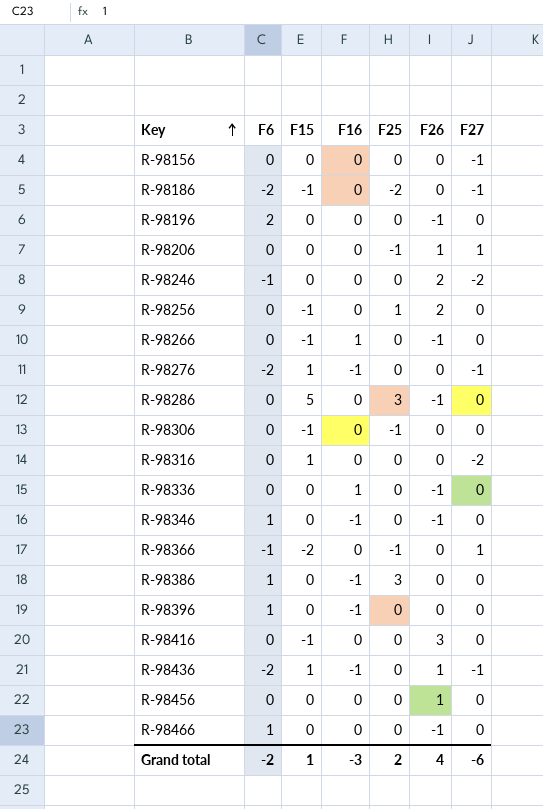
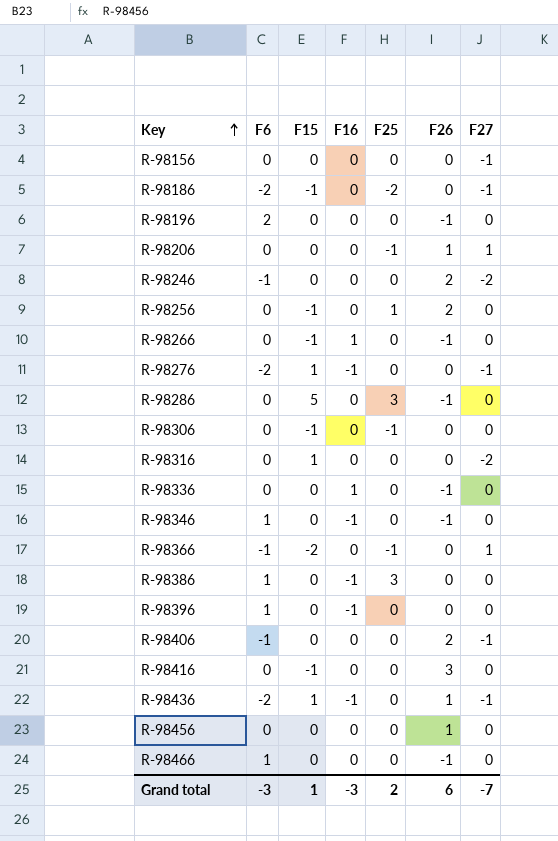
row R-98406: none -> -1 | 0 | 0 | 0 | 2 | -1
Grand total | F6: -2 -> -3
Grand total | F26: 4 -> 6
Grand total | F27: -6 -> -7

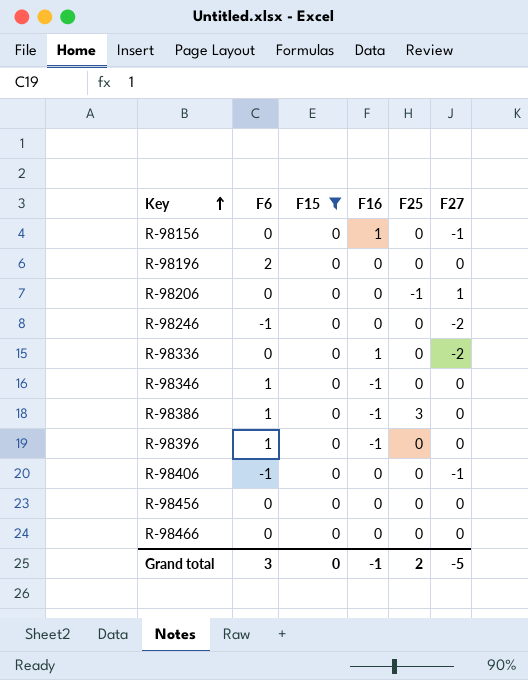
filter: none -> F15 = 0
column F26 | position: 6 -> none
R-98156 | F16: 0 -> 1
R-98336 | F27: 0 -> -2
R-98466 | F6: 1 -> 0
Grand total | F6: -3 -> 3
Grand total | F15: 1 -> 0
Grand total | F16: -3 -> -1
Grand total | F27: -7 -> -5

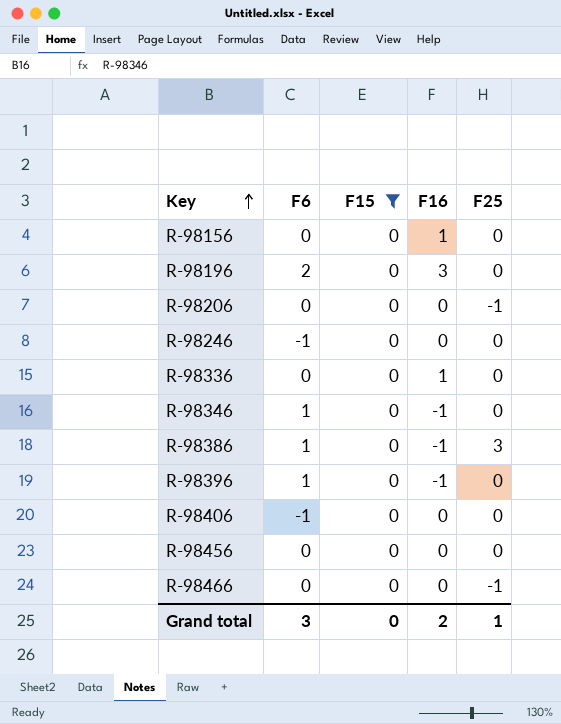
column F27 | position: 6 -> none
R-98196 | F16: 0 -> 3
R-98466 | F25: 0 -> -1
Grand total | F16: -1 -> 2
Grand total | F25: 2 -> 1

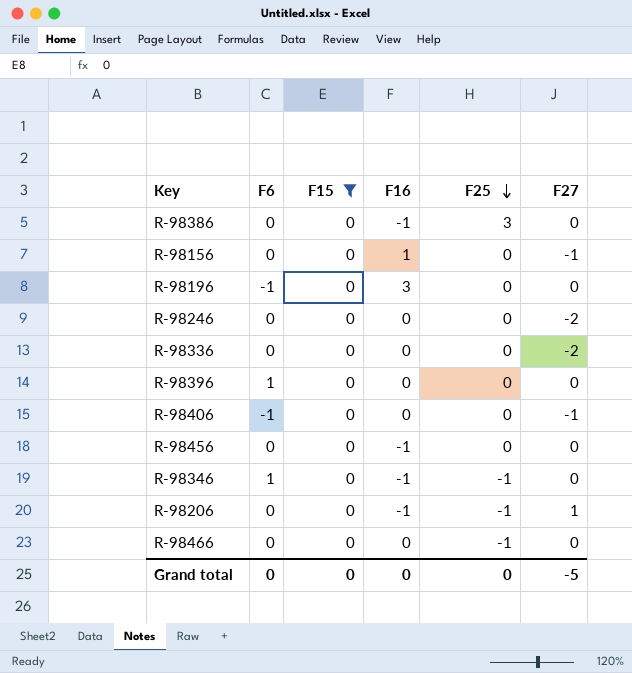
row order: Key ascending -> F25 descending
column F27 | position: none -> 6
R-98386 | F6: 1 -> 0
R-98196 | F6: 2 -> -1
R-98246 | F6: -1 -> 0
R-98336 | F16: 1 -> 0
R-98396 | F16: -1 -> 0
R-98456 | F16: 0 -> -1
R-98346 | F25: 0 -> -1
R-98206 | F16: 0 -> -1
Grand total | F6: 3 -> 0
Grand total | F16: 2 -> 0
Grand total | F25: 1 -> 0

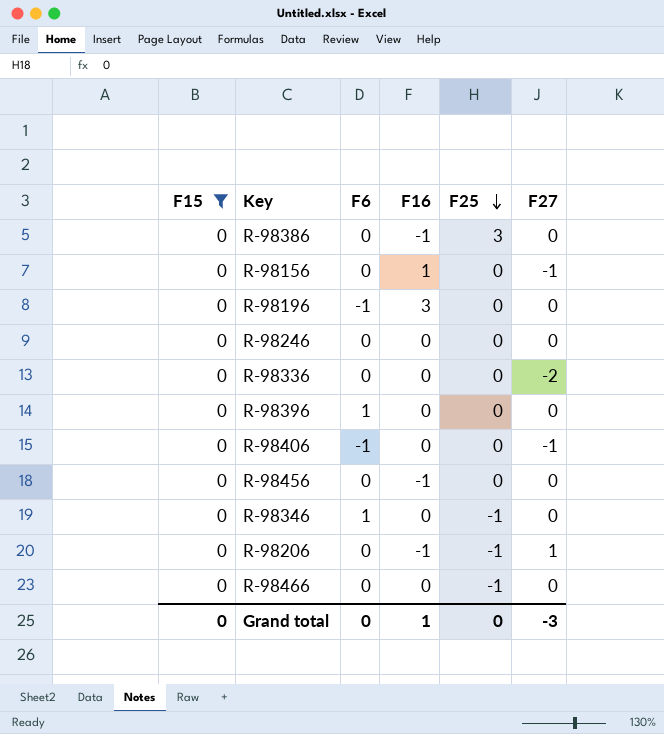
column F15 | position: 3 -> 1
R-98246 | F27: -2 -> 0
R-98346 | F16: -1 -> 0
Grand total | F16: 0 -> 1
Grand total | F27: -5 -> -3

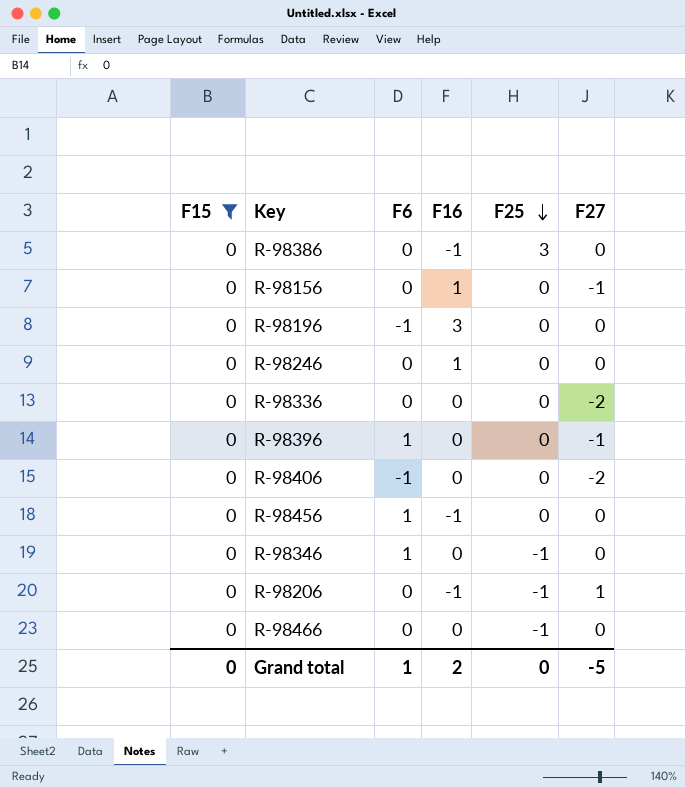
R-98246 | F16: 0 -> 1
R-98396 | F27: 0 -> -1
R-98406 | F27: -1 -> -2
R-98456 | F6: 0 -> 1
Grand total | F6: 0 -> 1
Grand total | F16: 1 -> 2
Grand total | F27: -3 -> -5

